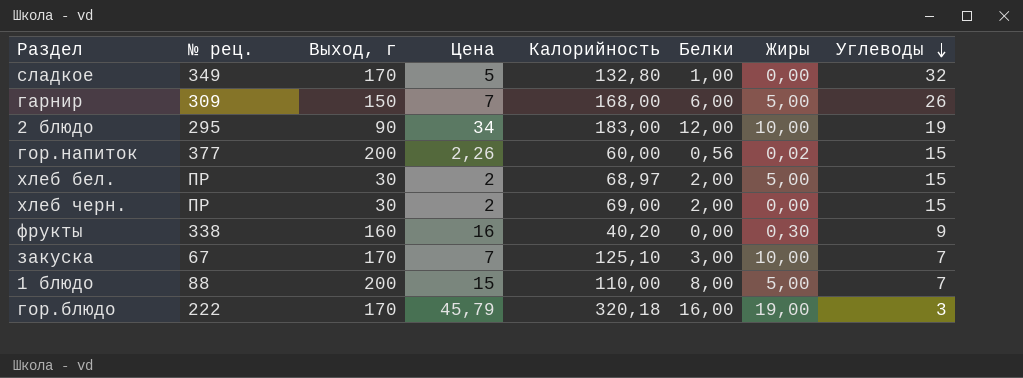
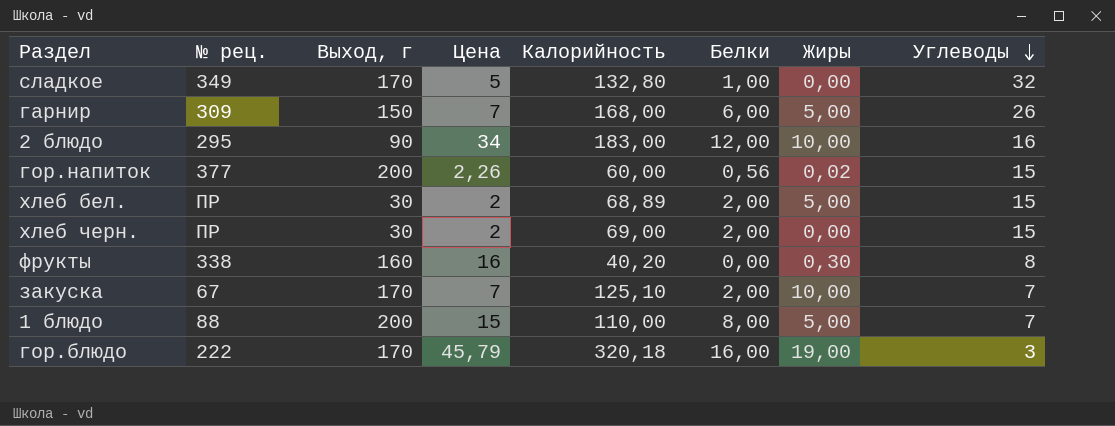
2 блюдо | Углеводы: 19 -> 16
хлеб бел. | Калорийность: 68,97 -> 68,89
фрукты | Углеводы: 9 -> 8
закуска | Белки: 3,00 -> 2,00

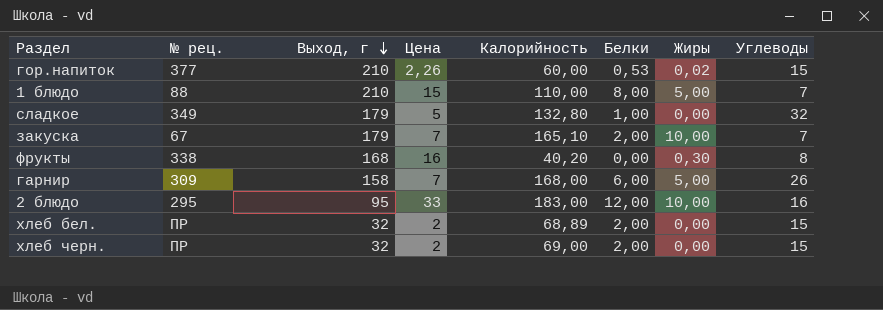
row order: Углеводы descending -> Выход, г descending
row гор.блюдо: 222 | 170 | 45,79 | 320,18 | 16,00 | 19,00 | 3 -> none
гор.напиток | Выход, г: 200 -> 210
гор.напиток | Белки: 0,56 -> 0,53
1 блюдо | Выход, г: 200 -> 210
сладкое | Выход, г: 170 -> 179
закуска | Выход, г: 170 -> 179
закуска | Калорийность: 125,10 -> 165,10
фрукты | Выход, г: 160 -> 168
гарнир | Выход, г: 150 -> 158
2 блюдо | Выход, г: 90 -> 95
2 блюдо | Цена: 34 -> 33
хлеб бел. | Выход, г: 30 -> 32
хлеб бел. | Жиры: 5,00 -> 0,00
хлеб черн. | Выход, г: 30 -> 32

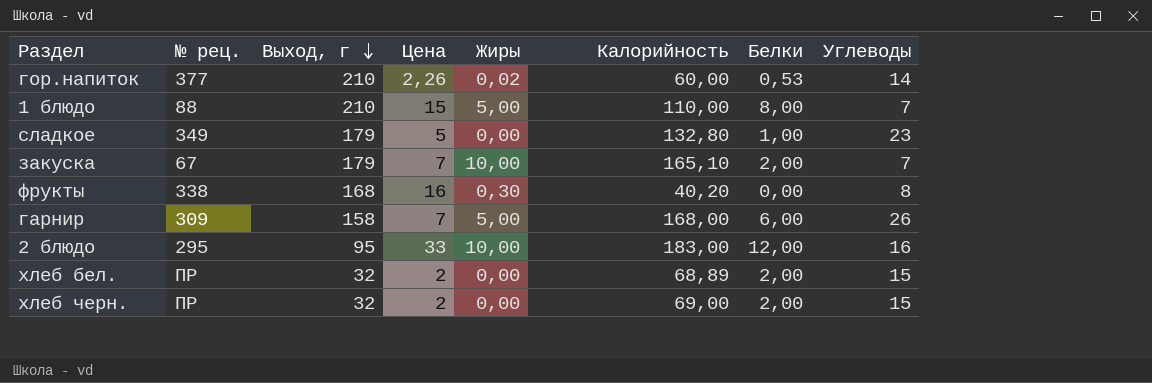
column Жиры | position: 7 -> 5
гор.напиток | Углеводы: 15 -> 14
сладкое | Углеводы: 32 -> 23

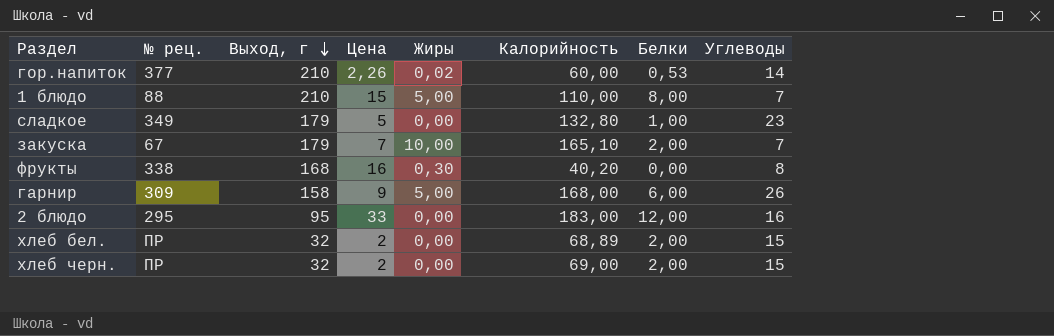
гарнир | Цена: 7 -> 9
2 блюдо | Жиры: 10,00 -> 0,00

